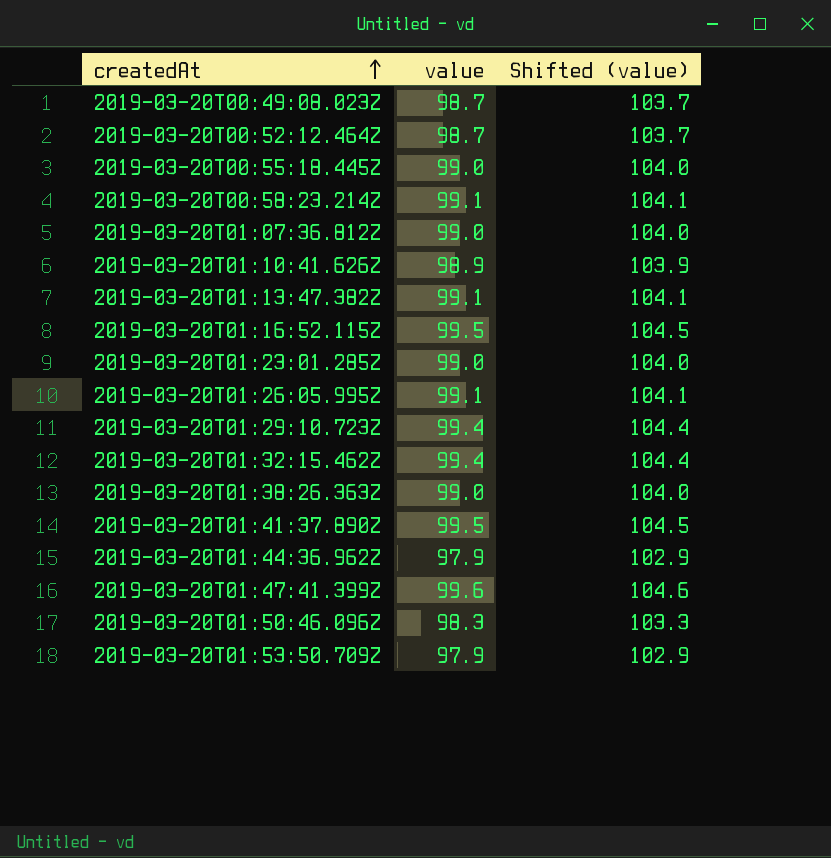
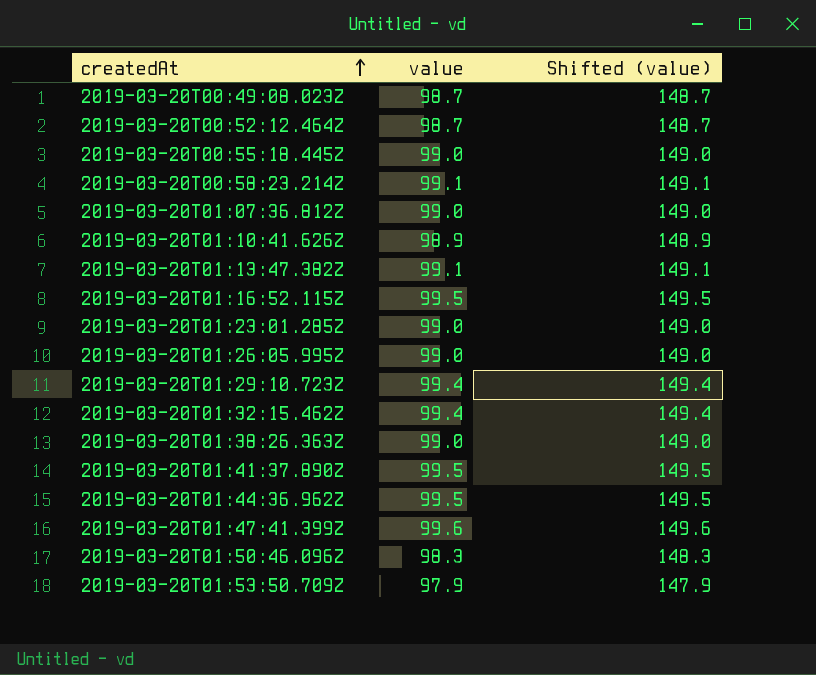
column Shifted (value) | formula: [value] + 5 -> [value] + 50
2019-03-20T01:26:05.995Z | value: 99.1 -> 99.0
2019-03-20T01:44:36.962Z | value: 97.9 -> 99.5

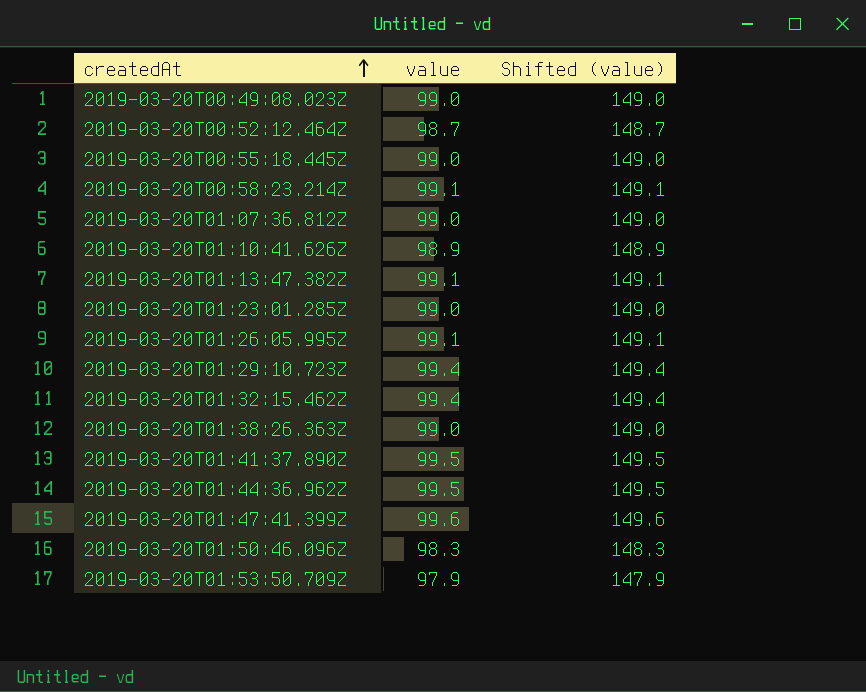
row 2019-03-20T01:16:52.115Z: 99.5 | 149.5 -> none
2019-03-20T00:49:08.023Z | value: 98.7 -> 99.0
2019-03-20T00:49:08.023Z | Shifted (value): 148.7 -> 149.0
2019-03-20T01:26:05.995Z | value: 99.0 -> 99.1
2019-03-20T01:26:05.995Z | Shifted (value): 149.0 -> 149.1

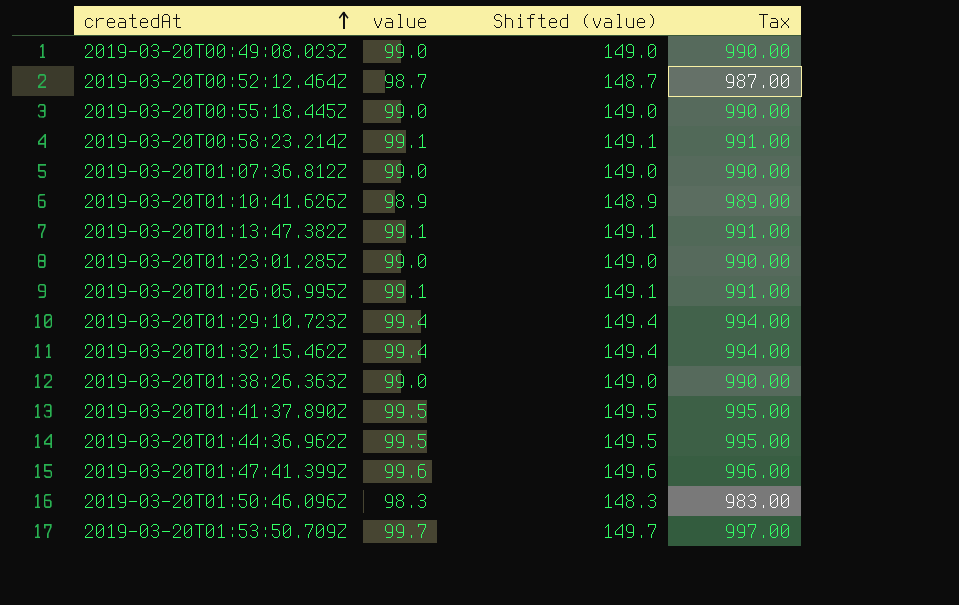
column Tax | formula: none -> [value] * 10
2019-03-20T01:53:50.709Z | value: 97.9 -> 99.7
2019-03-20T01:53:50.709Z | Shifted (value): 147.9 -> 149.7

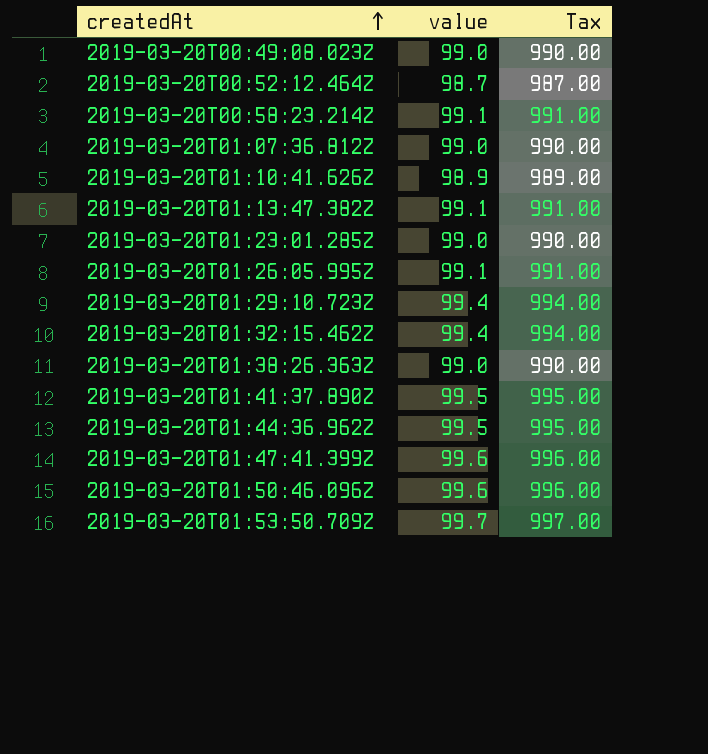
column Shifted (value) | formula: [value] + 50 -> none
row 2019-03-20T00:55:18.445Z: 99.0 | 149.0 | 990.00 -> none
2019-03-20T01:50:46.096Z | value: 98.3 -> 99.6
2019-03-20T01:50:46.096Z | Tax: 983.00 -> 996.00

